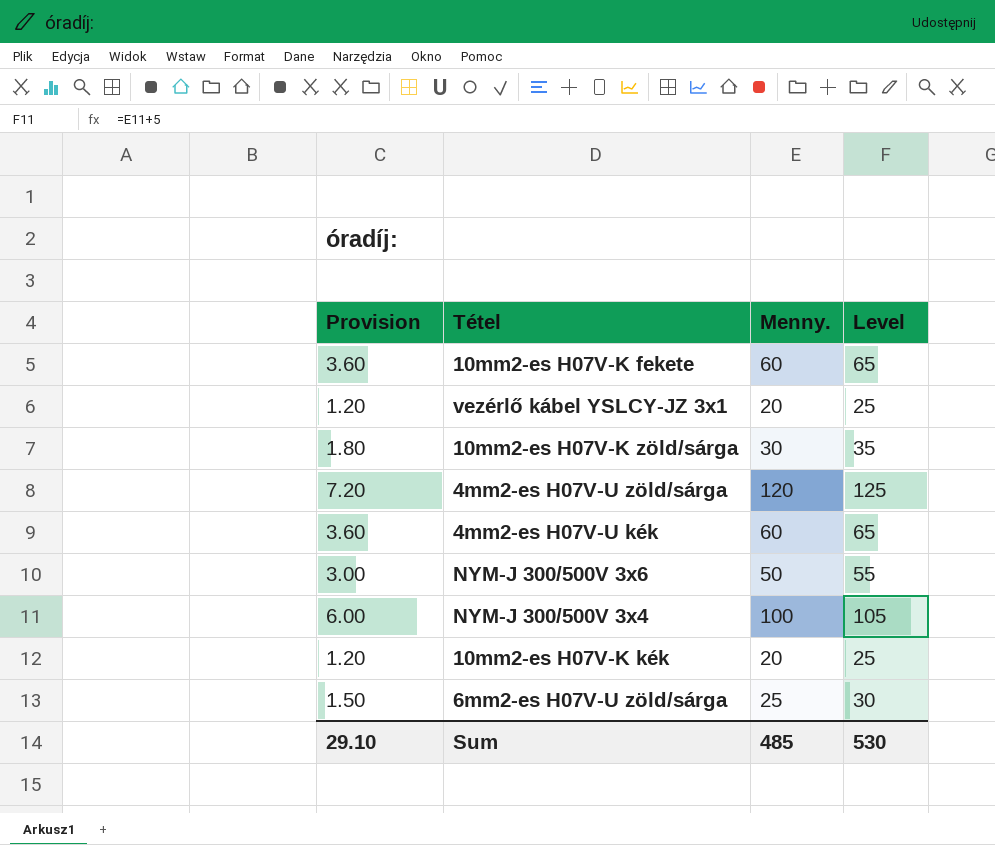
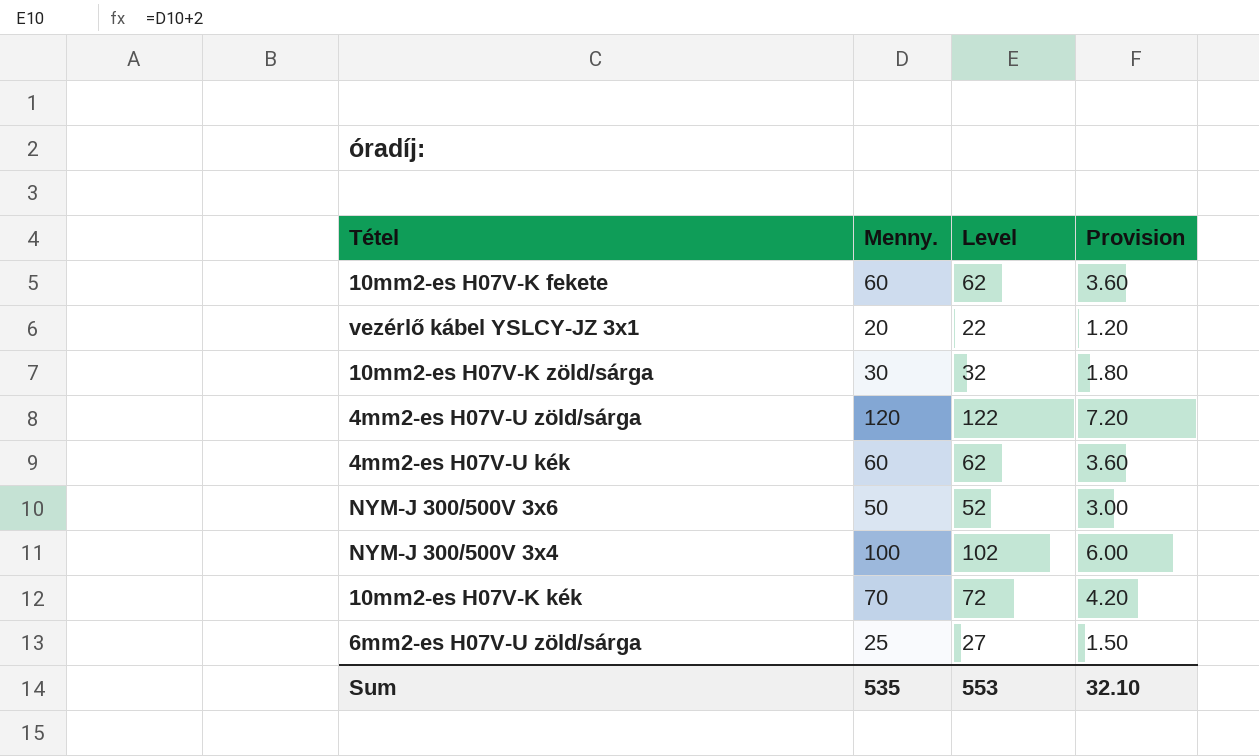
column Level | formula: [Menny.] + 5 -> [Menny.] + 2
column Provision | position: 1 -> 4
10mm2-es H07V-K kék | Menny.: 20 -> 70
10mm2-es H07V-K kék | Provision: 1.20 -> 4.20
Sum | Menny.: 485 -> 535
Sum | Level: 530 -> 553
Sum | Provision: 29.10 -> 32.10

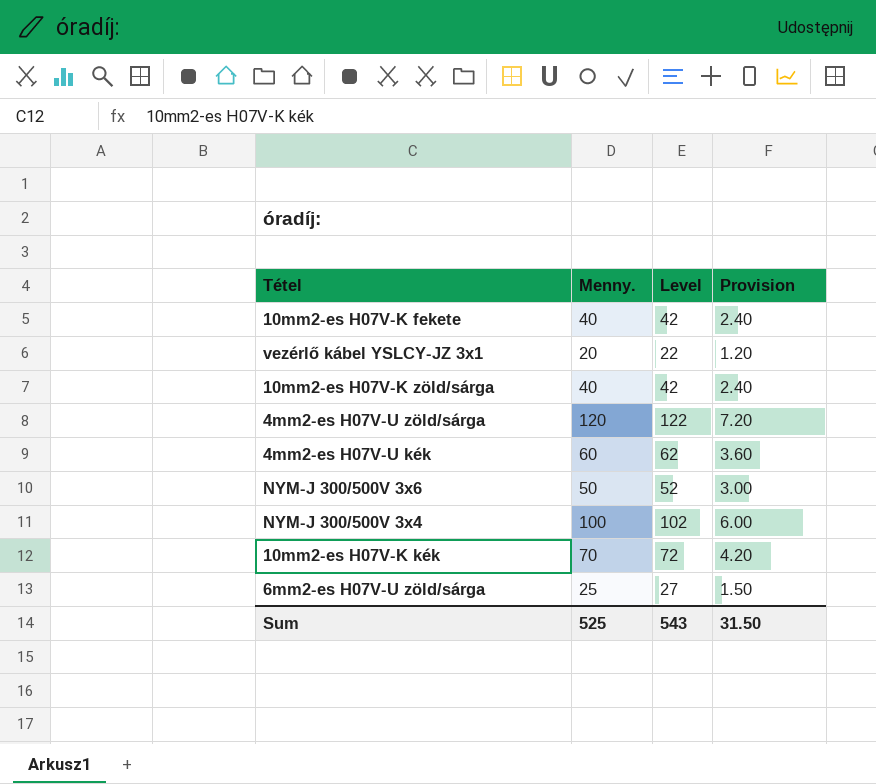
10mm2-es H07V-K fekete | Menny.: 60 -> 40
10mm2-es H07V-K fekete | Level: 62 -> 42
10mm2-es H07V-K fekete | Provision: 3.60 -> 2.40
10mm2-es H07V-K zöld/sárga | Menny.: 30 -> 40
10mm2-es H07V-K zöld/sárga | Level: 32 -> 42
10mm2-es H07V-K zöld/sárga | Provision: 1.80 -> 2.40
Sum | Menny.: 535 -> 525
Sum | Level: 553 -> 543
Sum | Provision: 32.10 -> 31.50

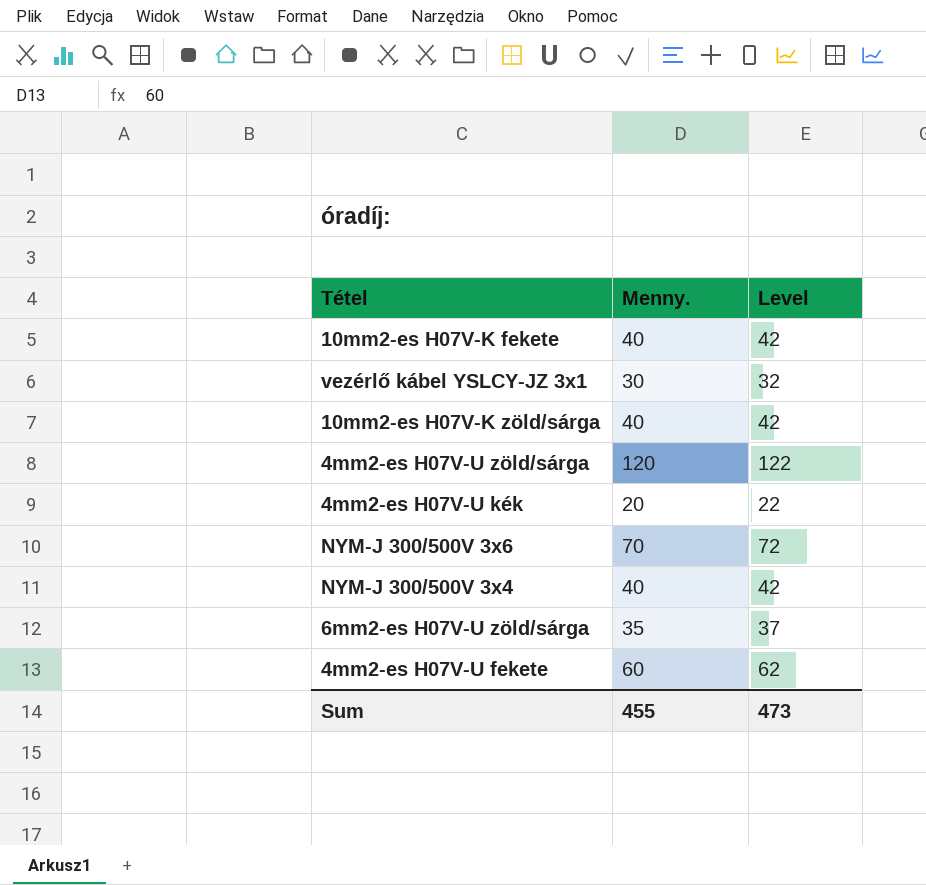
column Provision | formula: [Menny.] * 0.06 -> none
row 10mm2-es H07V-K kék: 70 | 72 | 4.20 -> none
vezérlő kábel YSLCY-JZ 3x1 | Menny.: 20 -> 30
vezérlő kábel YSLCY-JZ 3x1 | Level: 22 -> 32
4mm2-es H07V-U kék | Menny.: 60 -> 20
4mm2-es H07V-U kék | Level: 62 -> 22
NYM-J 300/500V 3x6 | Menny.: 50 -> 70
NYM-J 300/500V 3x6 | Level: 52 -> 72
NYM-J 300/500V 3x4 | Menny.: 100 -> 40
NYM-J 300/500V 3x4 | Level: 102 -> 42
6mm2-es H07V-U zöld/sárga | Menny.: 25 -> 35
6mm2-es H07V-U zöld/sárga | Level: 27 -> 37
row 4mm2-es H07V-U fekete: none -> 60 | 62
Sum | Menny.: 525 -> 455
Sum | Level: 543 -> 473

